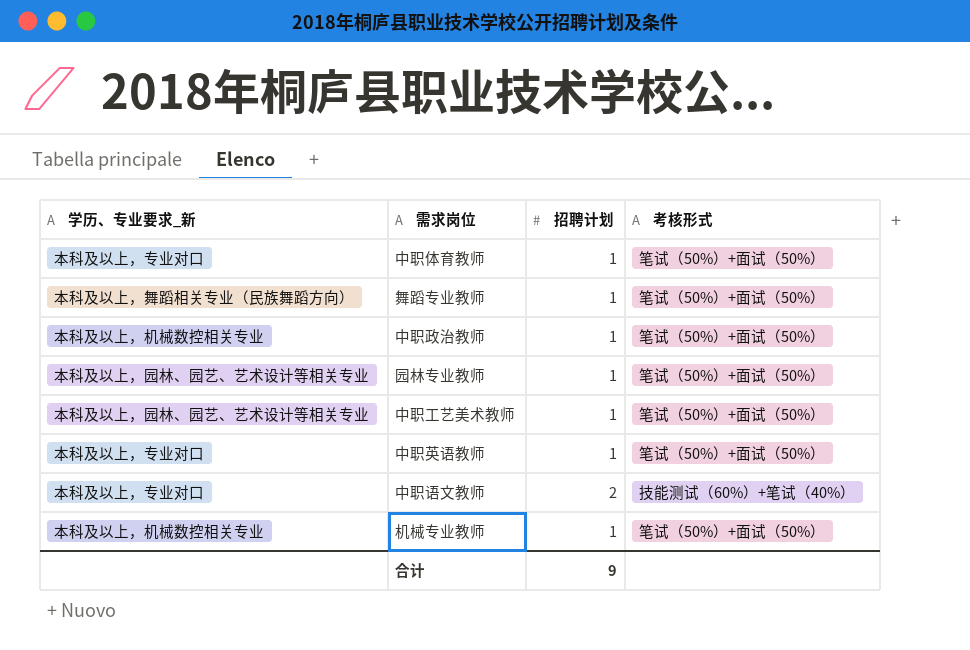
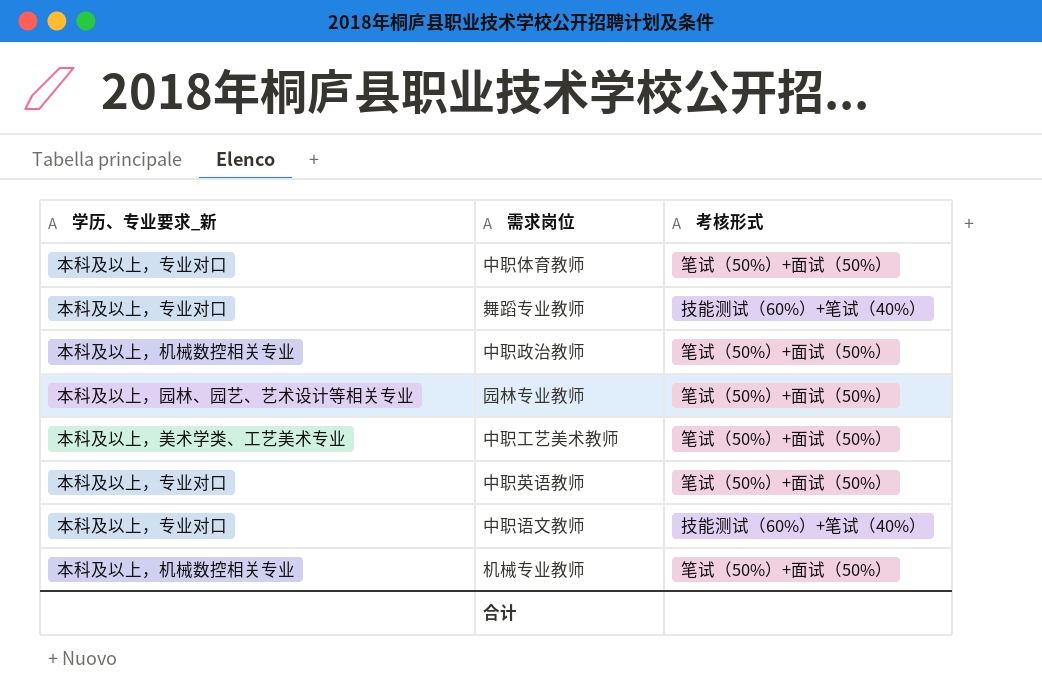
column 招聘计划 | position: 3 -> none
舞蹈专业教师 | 学历、专业要求_新: 本科及以上，舞蹈相关专业（民族舞蹈方向） -> 本科及以上，专业对口
舞蹈专业教师 | 考核形式: 笔试（50%）+面试（50%） -> 技能测试（60%）+笔试（40%）
中职工艺美术教师 | 学历、专业要求_新: 本科及以上，园林、园艺、艺术设计等相关专业 -> 本科及以上，美术学类、工艺美术专业

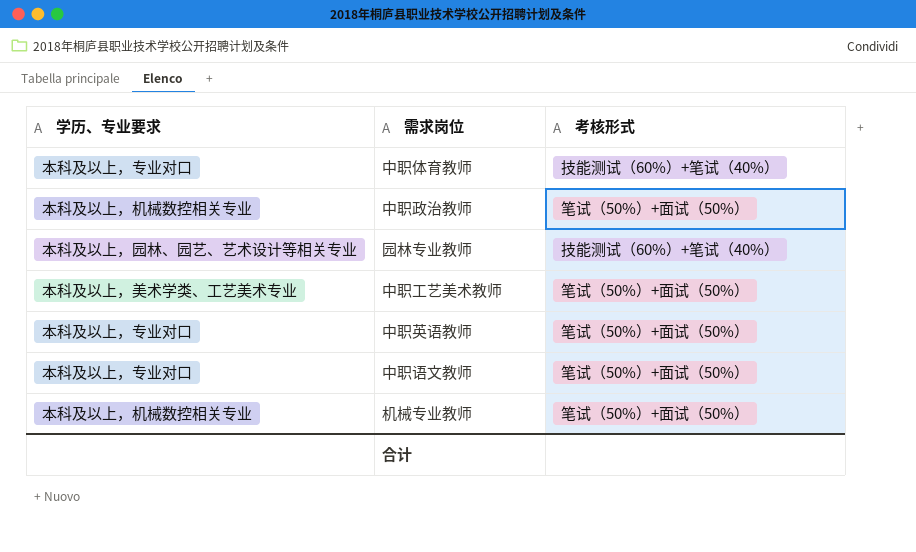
column name: 学历、专业要求_新 -> 学历、专业要求
row 舞蹈专业教师: 本科及以上，专业对口 | 技能测试（60%）+笔试（40%） -> none
中职体育教师 | 考核形式: 笔试（50%）+面试（50%） -> 技能测试（60%）+笔试（40%）
园林专业教师 | 考核形式: 笔试（50%）+面试（50%） -> 技能测试（60%）+笔试（40%）
中职语文教师 | 考核形式: 技能测试（60%）+笔试（40%） -> 笔试（50%）+面试（50%）

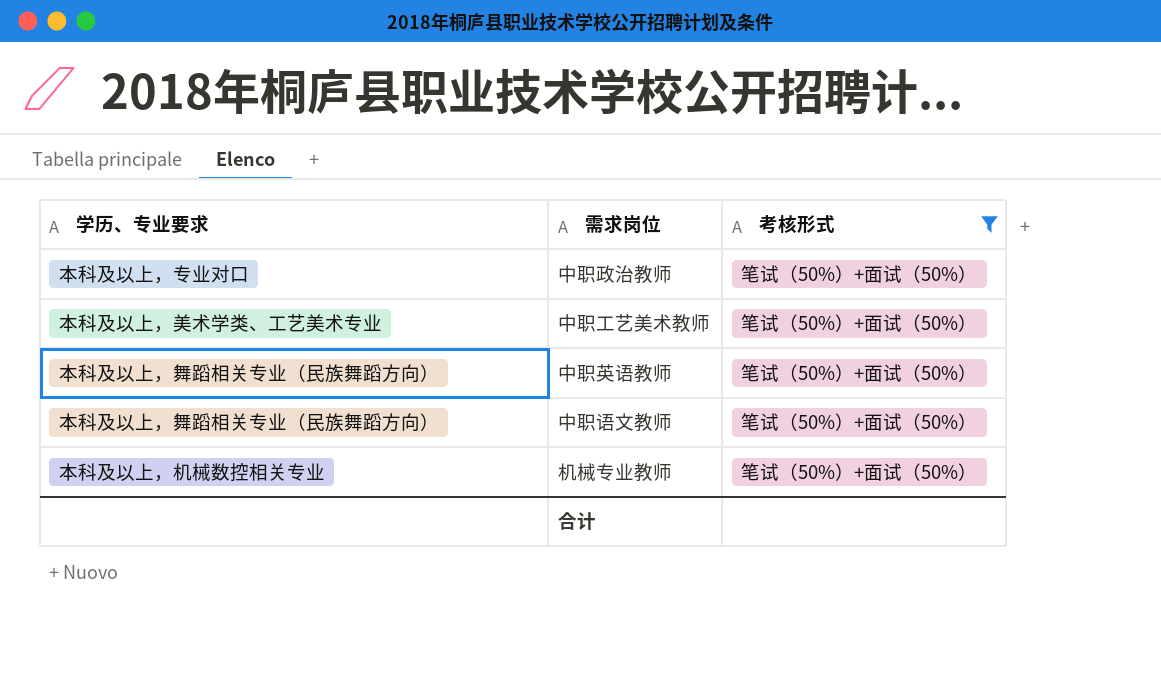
filter: none -> 考核形式 = 笔试（50%）+面试（50%）
中职政治教师 | 学历、专业要求: 本科及以上，机械数控相关专业 -> 本科及以上，专业对口
中职英语教师 | 学历、专业要求: 本科及以上，专业对口 -> 本科及以上，舞蹈相关专业（民族舞蹈方向）
中职语文教师 | 学历、专业要求: 本科及以上，专业对口 -> 本科及以上，舞蹈相关专业（民族舞蹈方向）

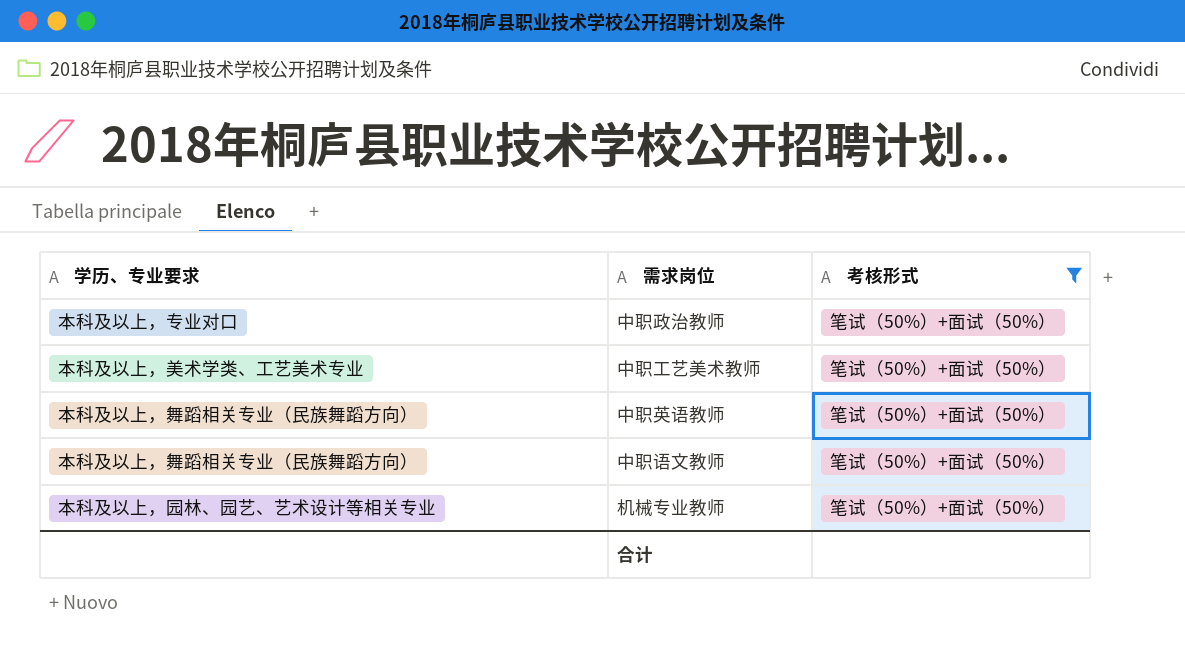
机械专业教师 | 学历、专业要求: 本科及以上，机械数控相关专业 -> 本科及以上，园林、园艺、艺术设计等相关专业

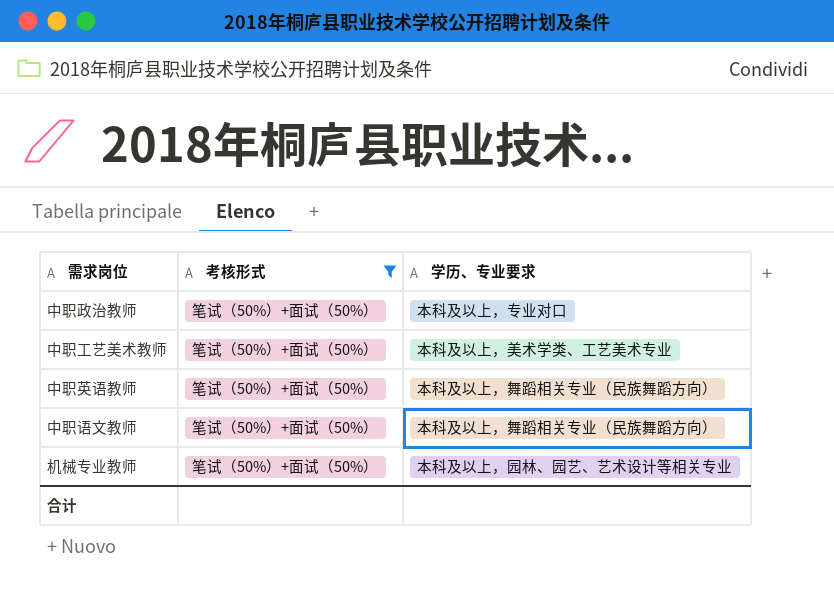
column 学历、专业要求 | position: 1 -> 3

